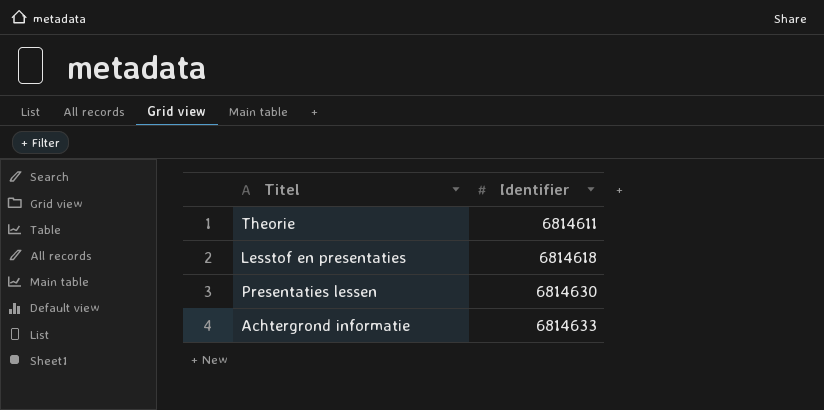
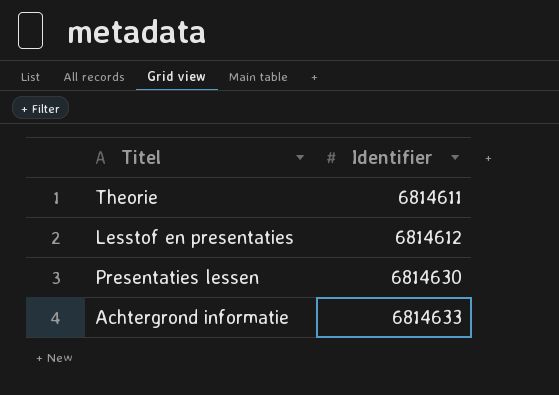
Lesstof en presentaties | Identifier: 6814618 -> 6814612

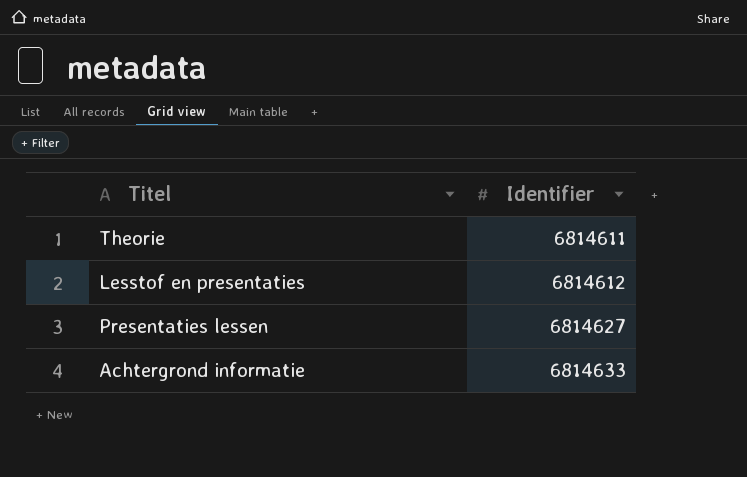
Presentaties lessen | Identifier: 6814630 -> 6814627

